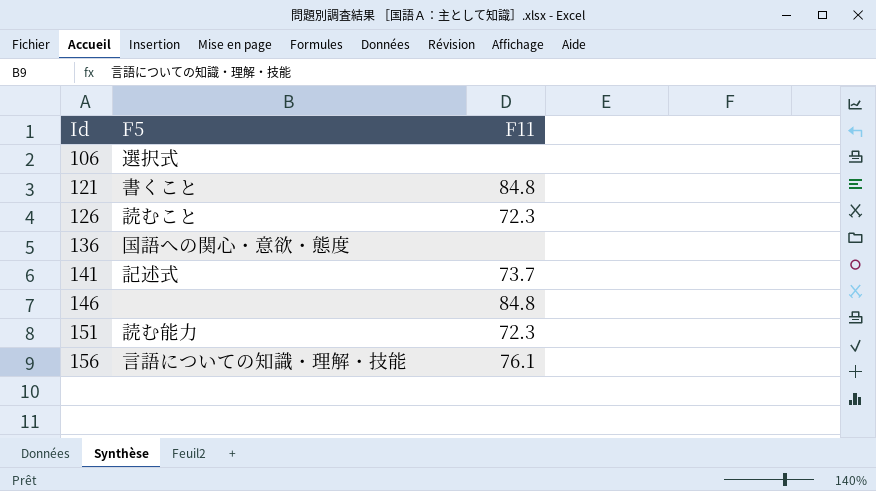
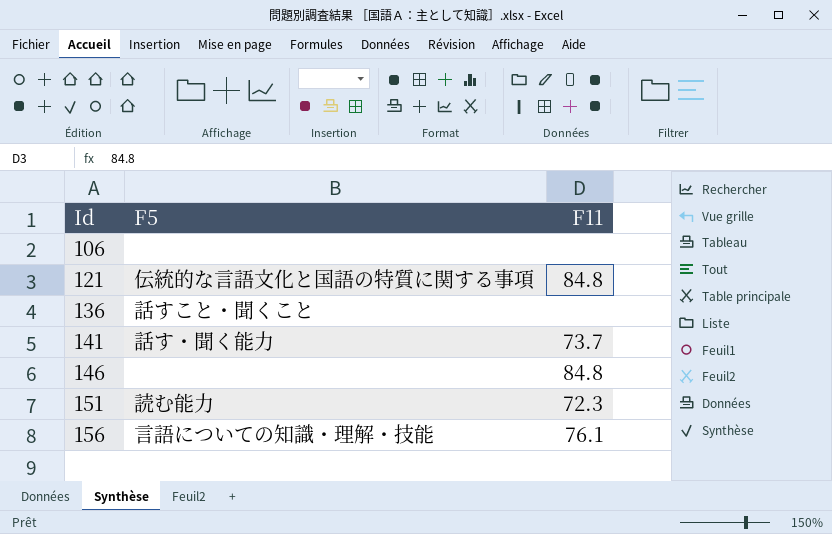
row 126: 読むこと | 72.3 -> none
106 | F5: 選択式 -> none
121 | F5: 書くこと -> 伝統的な言語文化と国語の特質に関する事項
136 | F5: 国語への関心・意欲・態度 -> 話すこと・聞くこと
141 | F5: 記述式 -> 話す・聞く能力

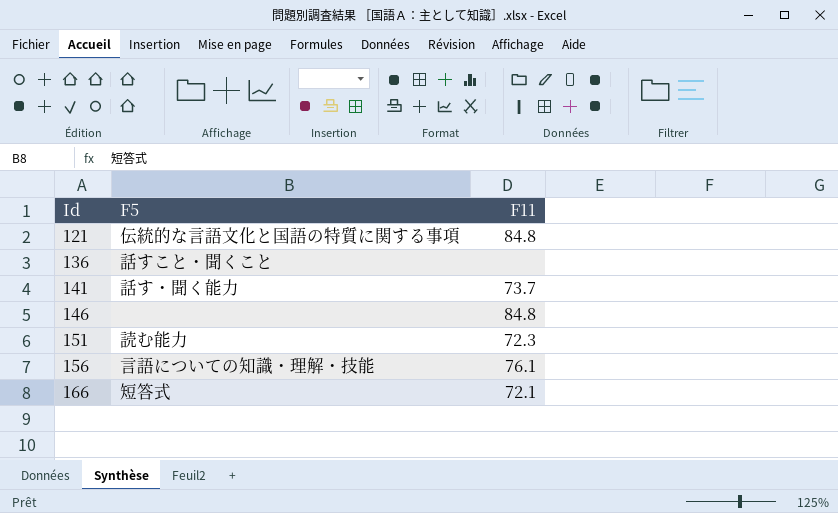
row 106: none | none -> none
row 166: none -> 短答式 | 72.1

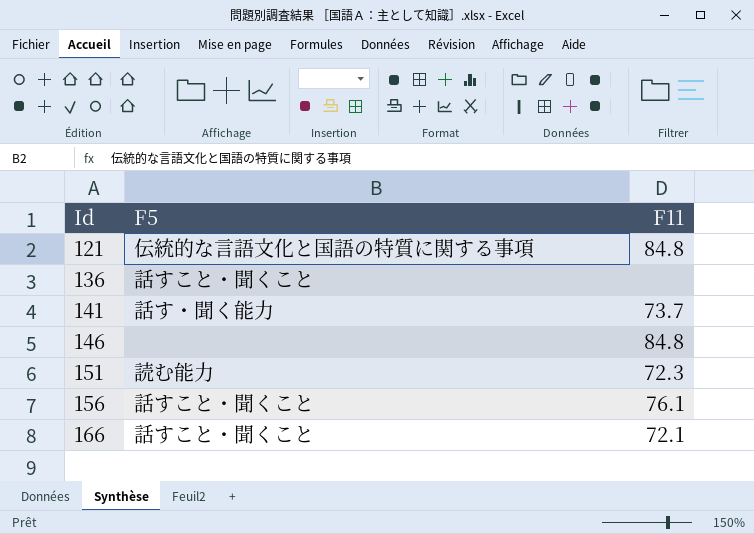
156 | F5: 言語についての知識・理解・技能 -> 話すこと・聞くこと
166 | F5: 短答式 -> 話すこと・聞くこと

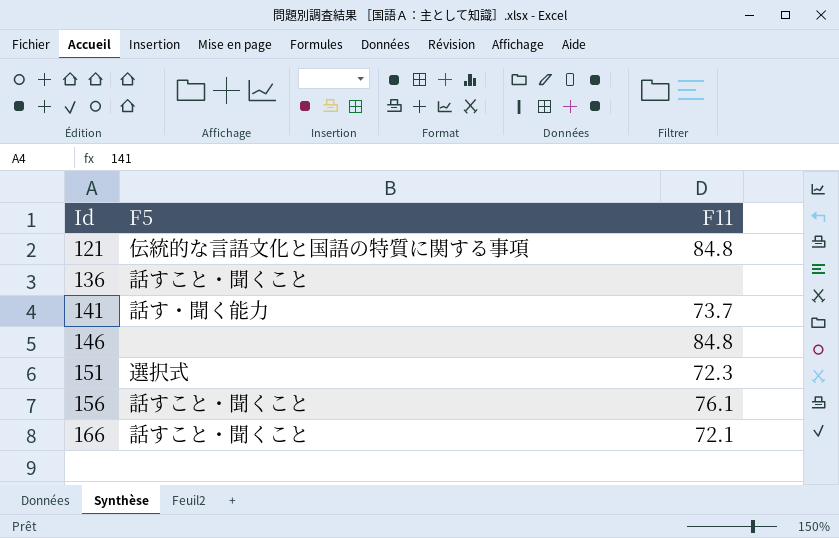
151 | F5: 読む能力 -> 選択式

